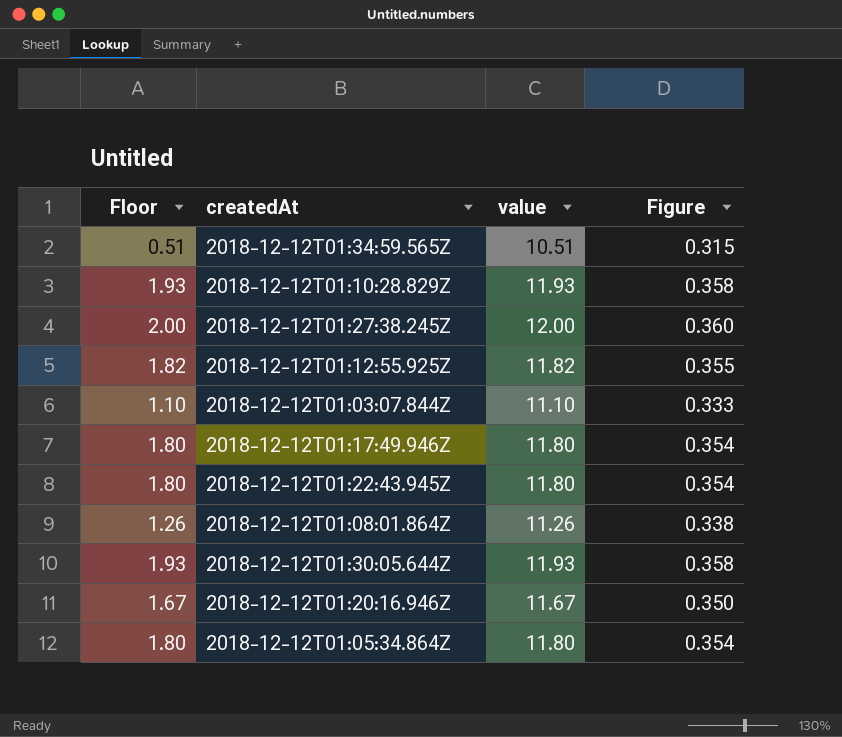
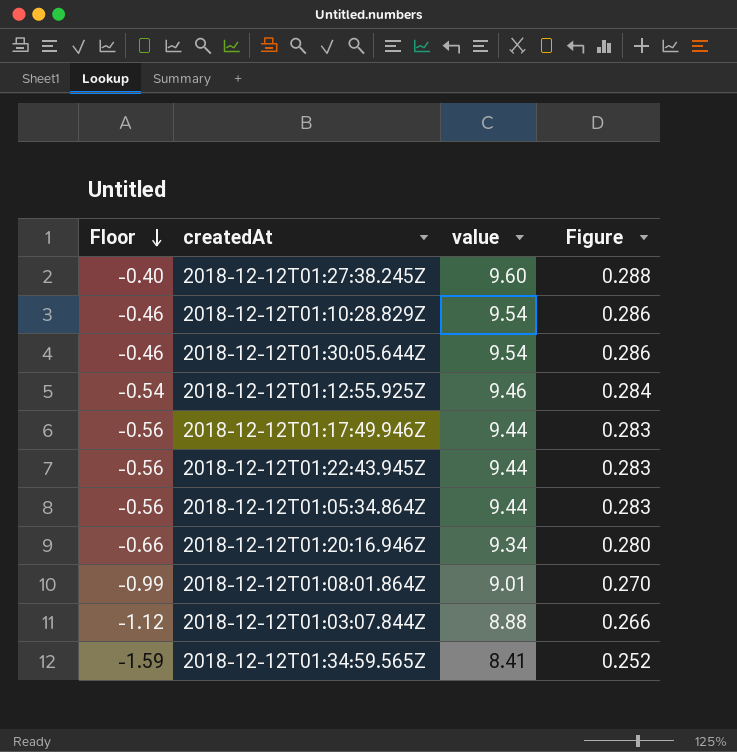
row order: none -> Floor descending
2018-12-12T01:27:38.245Z | Floor: 2.00 -> -0.40
2018-12-12T01:27:38.245Z | value: 12.00 -> 9.60
2018-12-12T01:27:38.245Z | Figure: 0.360 -> 0.288
2018-12-12T01:10:28.829Z | Floor: 1.93 -> -0.46
2018-12-12T01:10:28.829Z | value: 11.93 -> 9.54
2018-12-12T01:10:28.829Z | Figure: 0.358 -> 0.286
2018-12-12T01:30:05.644Z | Floor: 1.93 -> -0.46
2018-12-12T01:30:05.644Z | value: 11.93 -> 9.54
2018-12-12T01:30:05.644Z | Figure: 0.358 -> 0.286
2018-12-12T01:12:55.925Z | Floor: 1.82 -> -0.54
2018-12-12T01:12:55.925Z | value: 11.82 -> 9.46
2018-12-12T01:12:55.925Z | Figure: 0.355 -> 0.284
2018-12-12T01:17:49.946Z | Floor: 1.80 -> -0.56
2018-12-12T01:17:49.946Z | value: 11.80 -> 9.44
2018-12-12T01:17:49.946Z | Figure: 0.354 -> 0.283
2018-12-12T01:22:43.945Z | Floor: 1.80 -> -0.56
2018-12-12T01:22:43.945Z | value: 11.80 -> 9.44
2018-12-12T01:22:43.945Z | Figure: 0.354 -> 0.283
2018-12-12T01:05:34.864Z | Floor: 1.80 -> -0.56
2018-12-12T01:05:34.864Z | value: 11.80 -> 9.44
2018-12-12T01:05:34.864Z | Figure: 0.354 -> 0.283
2018-12-12T01:20:16.946Z | Floor: 1.67 -> -0.66
2018-12-12T01:20:16.946Z | value: 11.67 -> 9.34
2018-12-12T01:20:16.946Z | Figure: 0.350 -> 0.280
2018-12-12T01:08:01.864Z | Floor: 1.26 -> -0.99
2018-12-12T01:08:01.864Z | value: 11.26 -> 9.01
2018-12-12T01:08:01.864Z | Figure: 0.338 -> 0.270
2018-12-12T01:03:07.844Z | Floor: 1.10 -> -1.12
2018-12-12T01:03:07.844Z | value: 11.10 -> 8.88
2018-12-12T01:03:07.844Z | Figure: 0.333 -> 0.266
2018-12-12T01:34:59.565Z | Floor: 0.51 -> -1.59
2018-12-12T01:34:59.565Z | value: 10.51 -> 8.41
2018-12-12T01:34:59.565Z | Figure: 0.315 -> 0.252

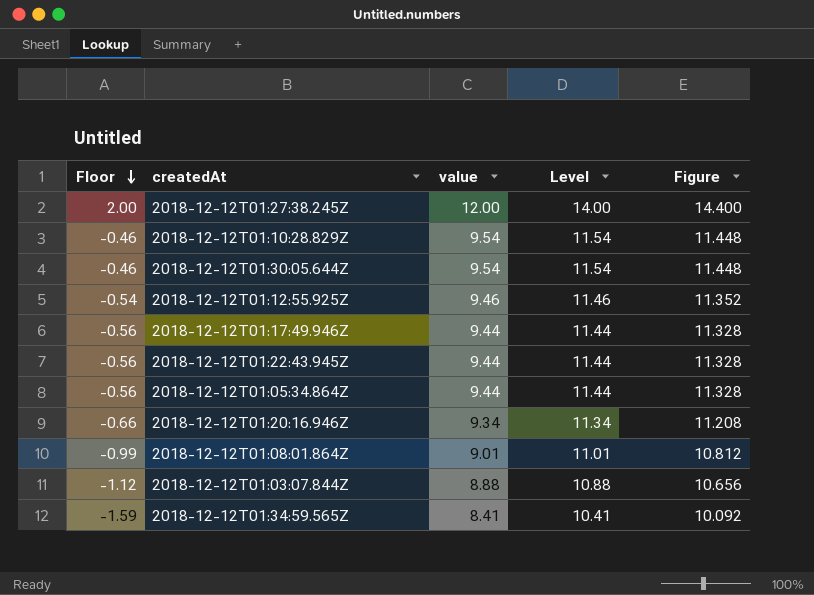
column Level | formula: none -> [value] + 2
column Figure | formula: [value] * 0.03 -> [value] * 1.2
2018-12-12T01:27:38.245Z | Floor: -0.40 -> 2.00
2018-12-12T01:27:38.245Z | value: 9.60 -> 12.00

